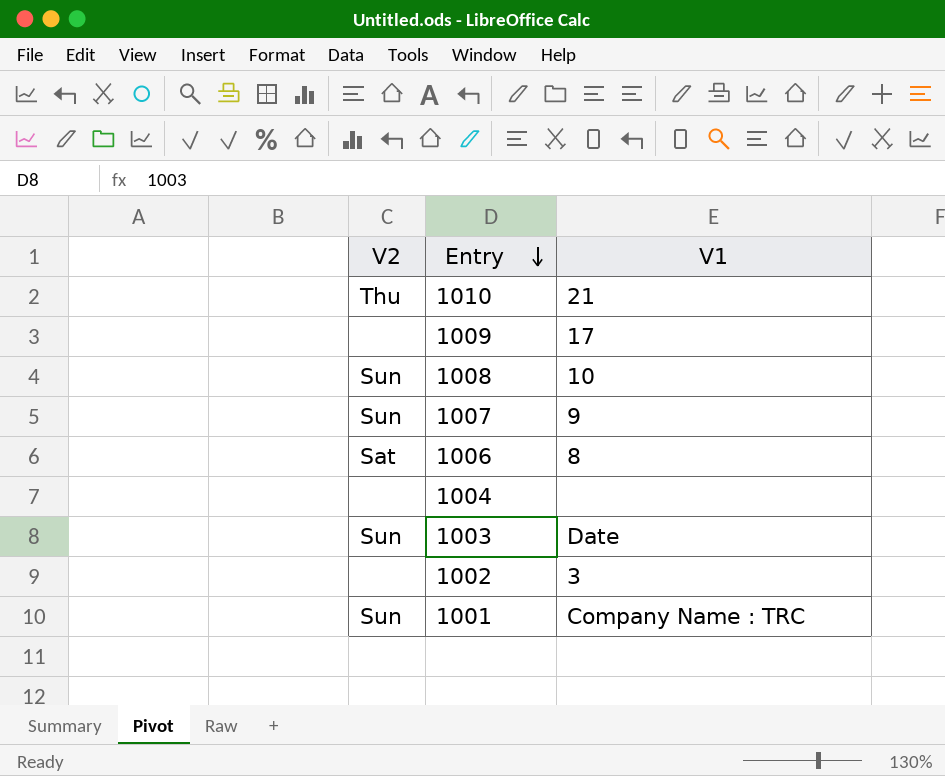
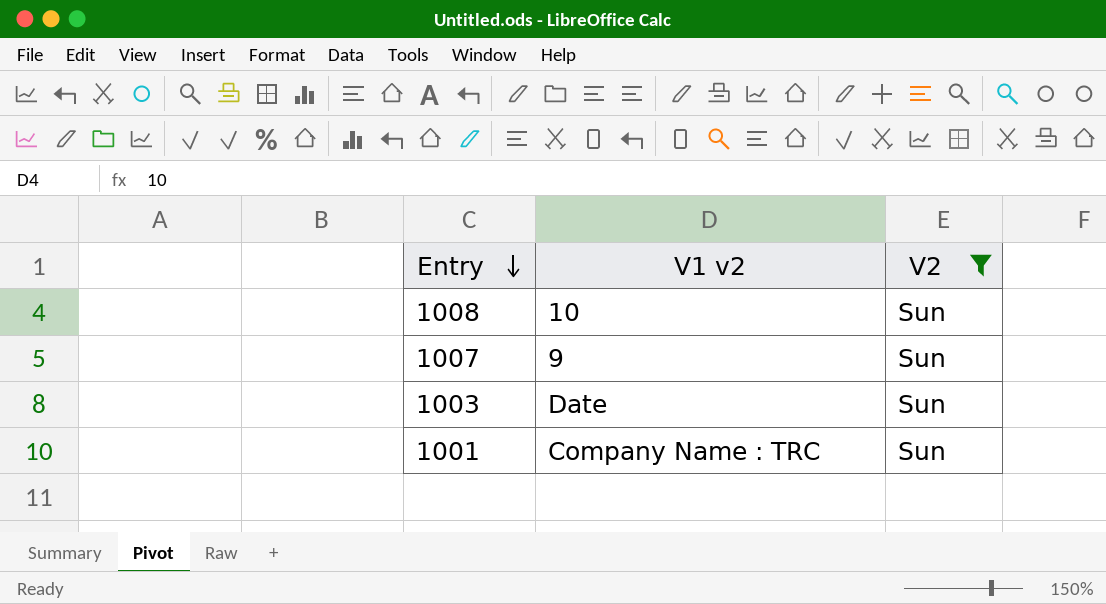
filter: none -> V2 = Sun
column name: V1 -> V1 v2
column V2 | position: 1 -> 3

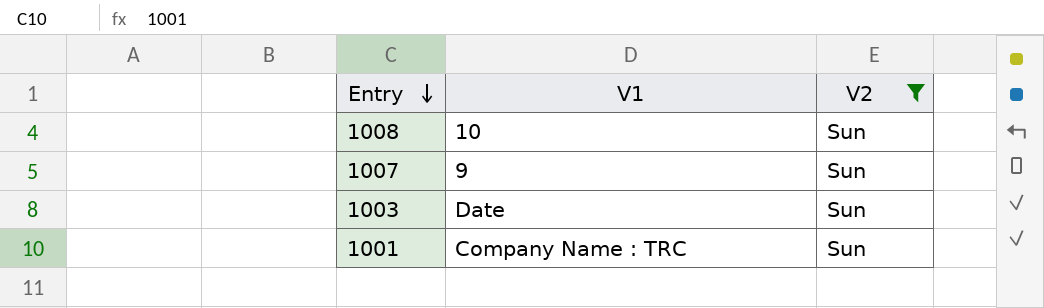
column name: V1 v2 -> V1

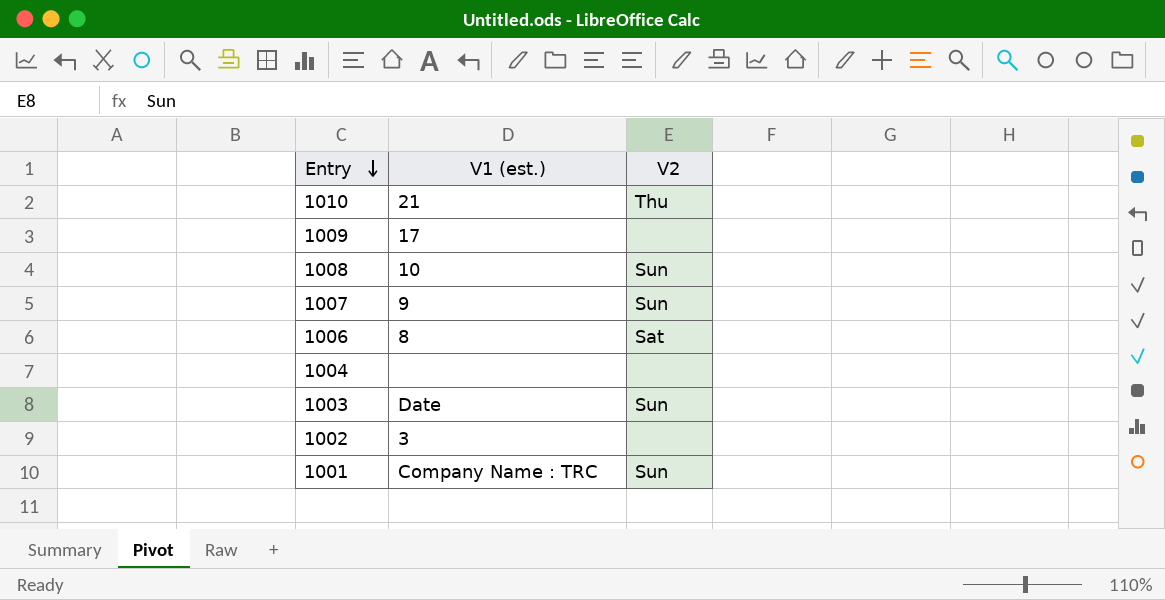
filter: V2 = Sun -> none
column name: V1 -> V1 (est.)

